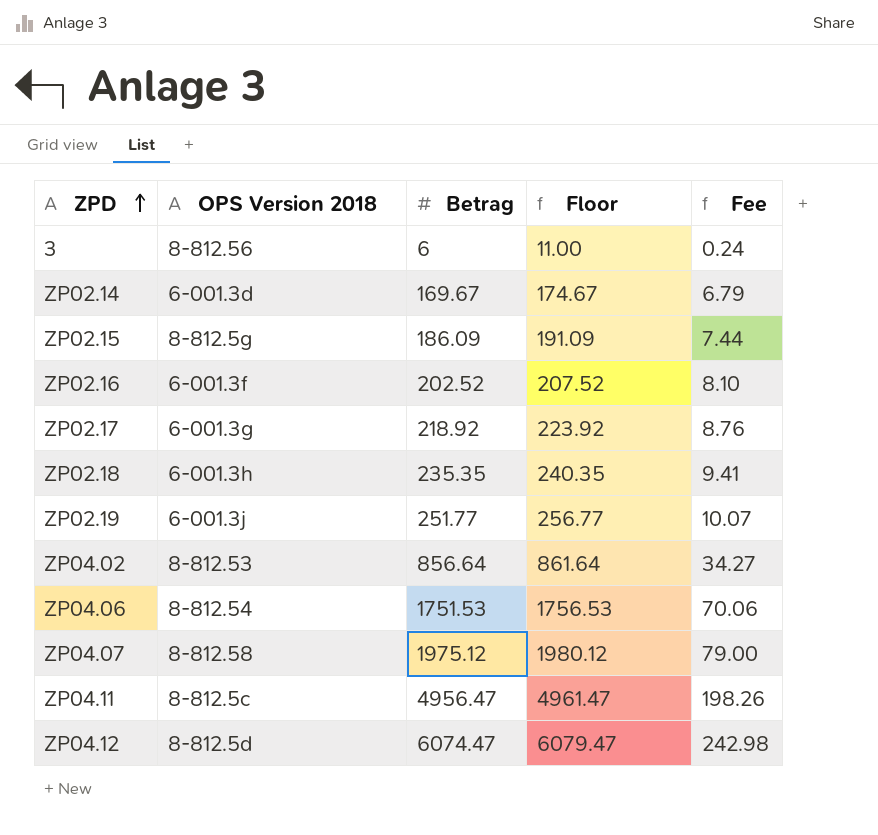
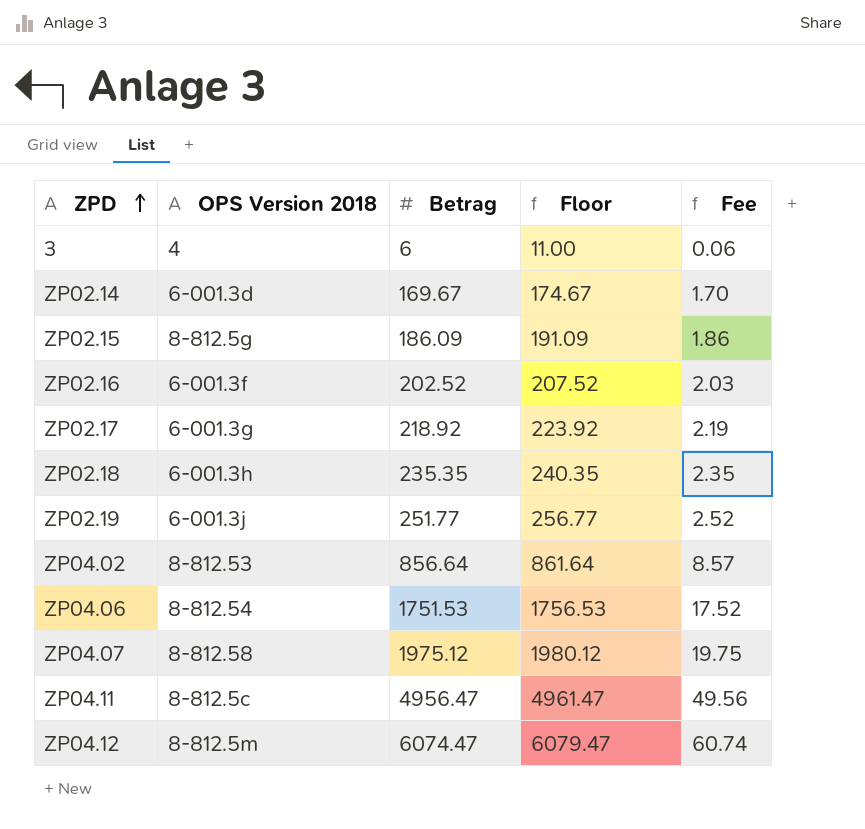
column Fee | formula: [Betrag] * 0.04 -> [Betrag] * 0.01
3 | OPS Version 2018: 8-812.56 -> 4
ZP04.12 | OPS Version 2018: 8-812.5d -> 8-812.5m

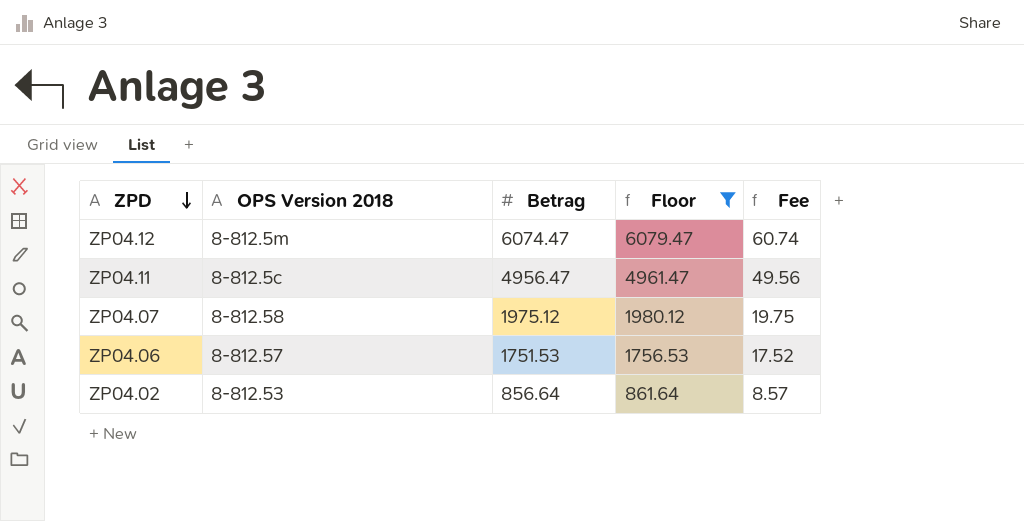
filter: none -> Floor >= 861.64
row order: ZPD ascending -> ZPD descending
ZP04.06 | OPS Version 2018: 8-812.54 -> 8-812.57

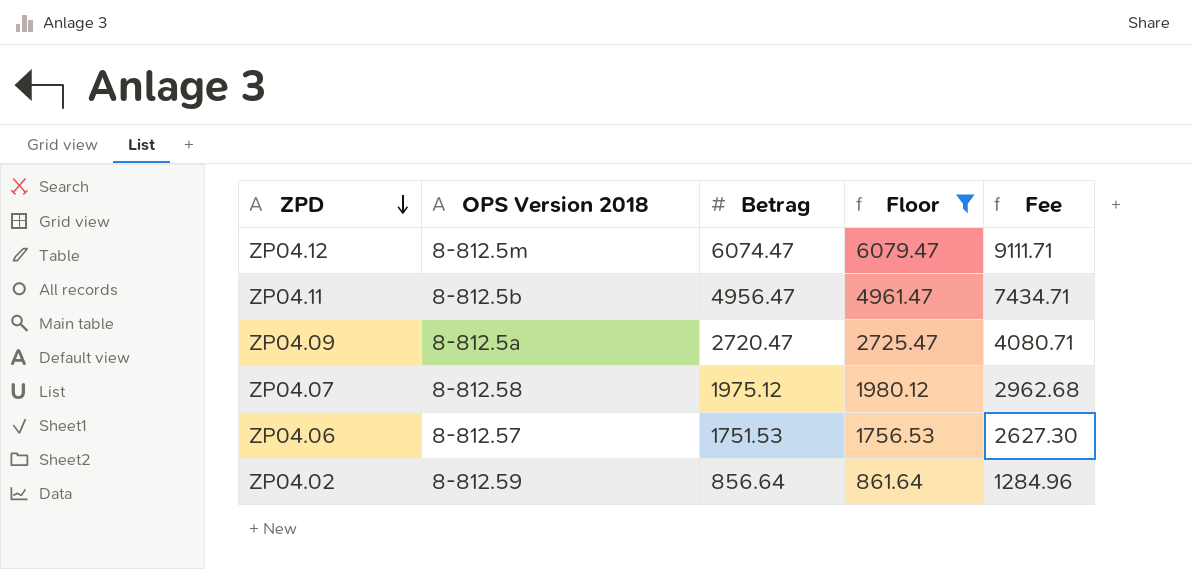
column Fee | formula: [Betrag] * 0.01 -> [Betrag] * 1.5
ZP04.11 | OPS Version 2018: 8-812.5c -> 8-812.5b
row ZP04.09: none -> 8-812.5a | 2720.47 | 2725.47 | 4080.71
ZP04.02 | OPS Version 2018: 8-812.53 -> 8-812.59

